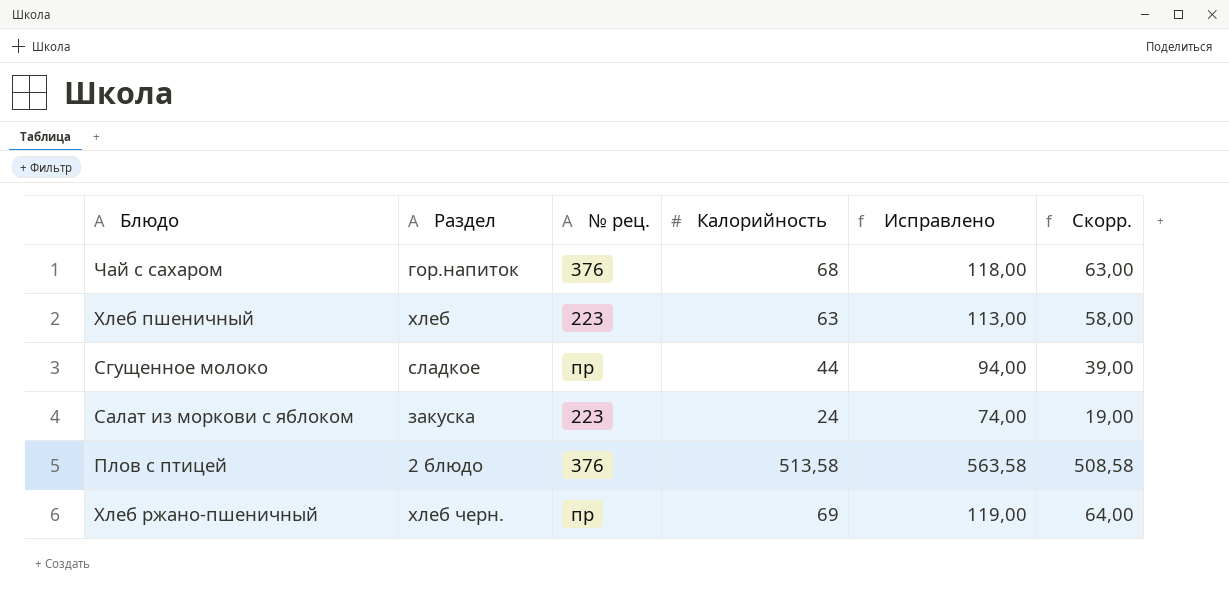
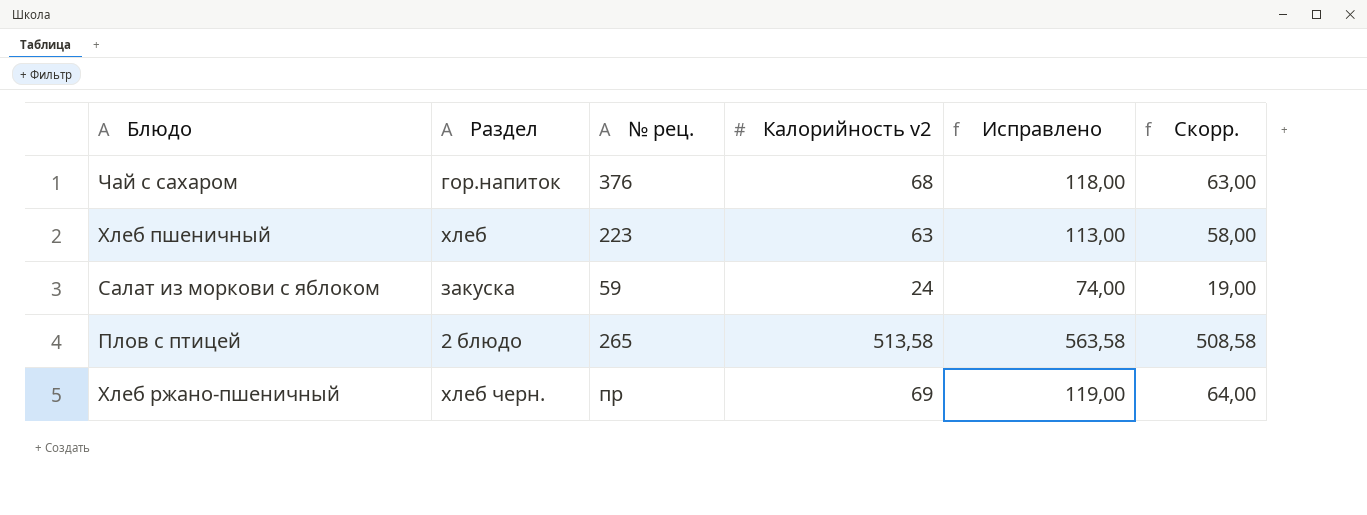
column name: Калорийность -> Калорийность v2
row Сгущенное молоко: сладкое | пр | 44 | 94,00 | 39,00 -> none
Салат из моркови с яблоком | № рец.: 223 -> 59
Плов с птицей | № рец.: 376 -> 265

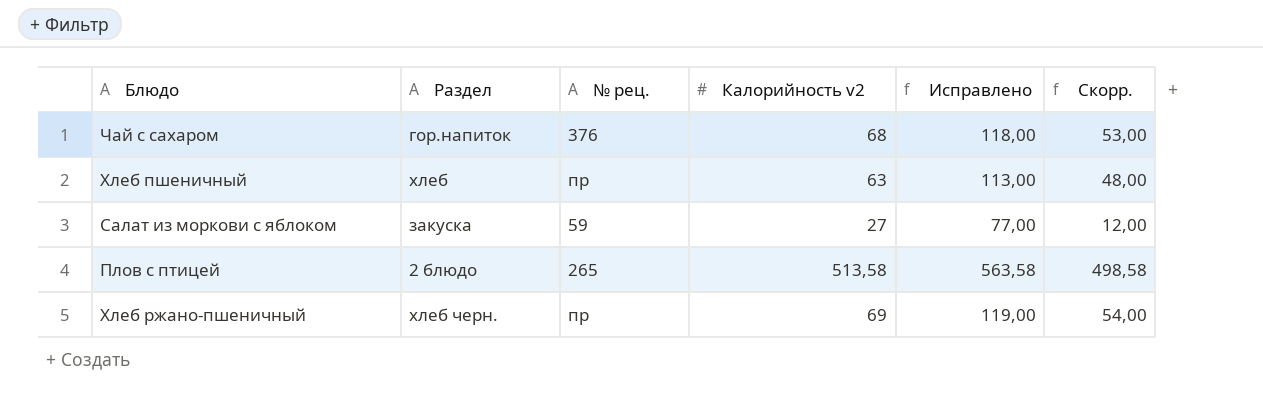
column Скорр. | formula: [Калорийность v2] - 5 -> [Калорийность v2] - 15
Хлеб пшеничный | № рец.: 223 -> пр
Салат из моркови с яблоком | Калорийность v2: 24 -> 27
Салат из моркови с яблоком | Исправлено: 74,00 -> 77,00

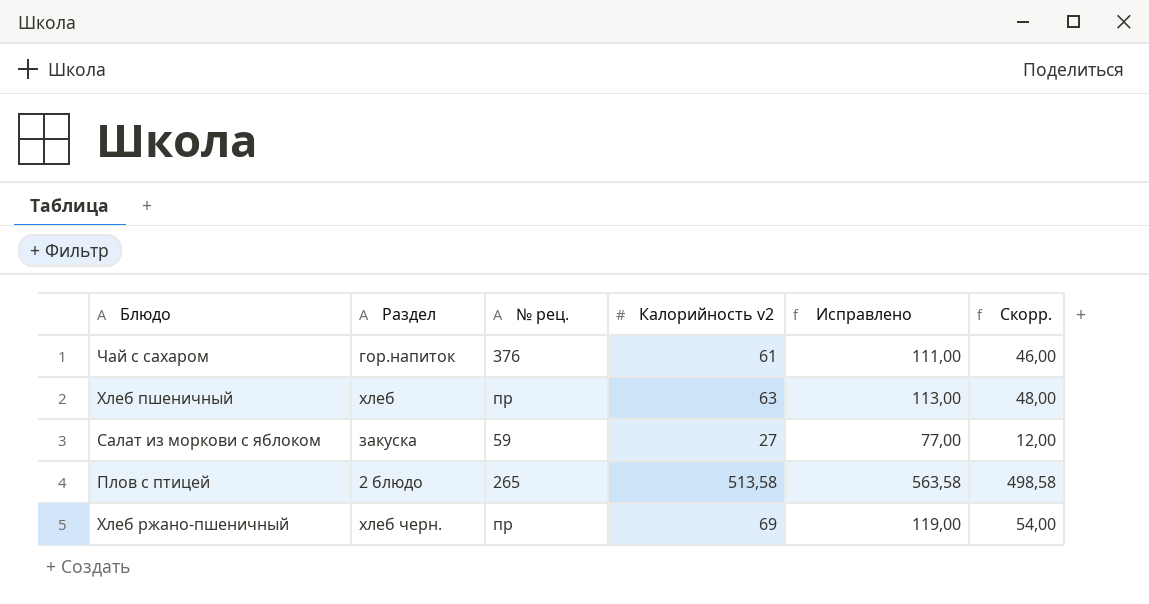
Чай с сахаром | Калорийность v2: 68 -> 61
Чай с сахаром | Исправлено: 118,00 -> 111,00
Чай с сахаром | Скорр.: 53,00 -> 46,00

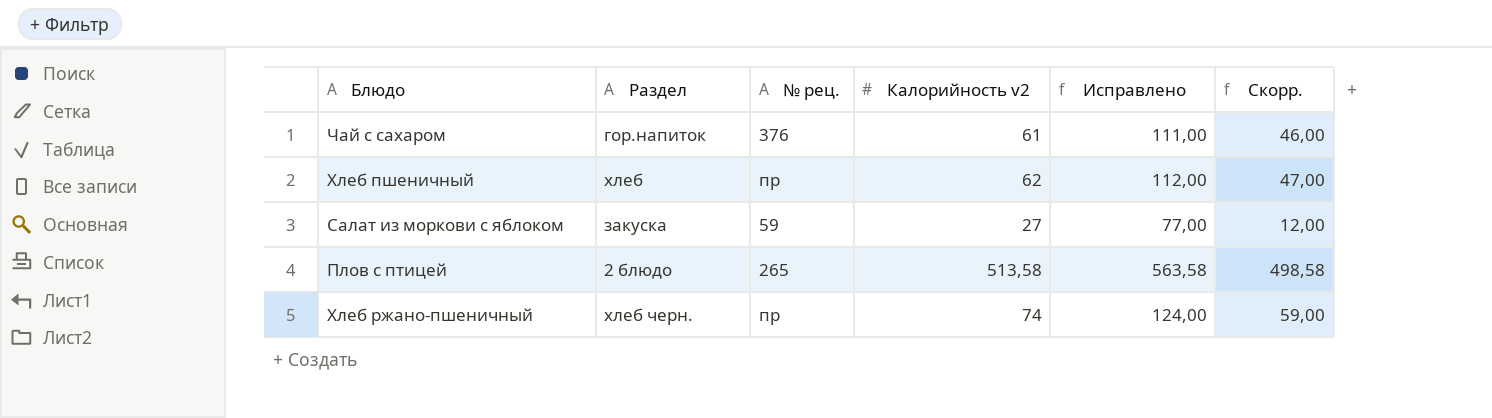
Хлеб пшеничный | Калорийность v2: 63 -> 62
Хлеб пшеничный | Исправлено: 113,00 -> 112,00
Хлеб пшеничный | Скорр.: 48,00 -> 47,00
Хлеб ржано-пшеничный | Калорийность v2: 69 -> 74
Хлеб ржано-пшеничный | Исправлено: 119,00 -> 124,00
Хлеб ржано-пшеничный | Скорр.: 54,00 -> 59,00

